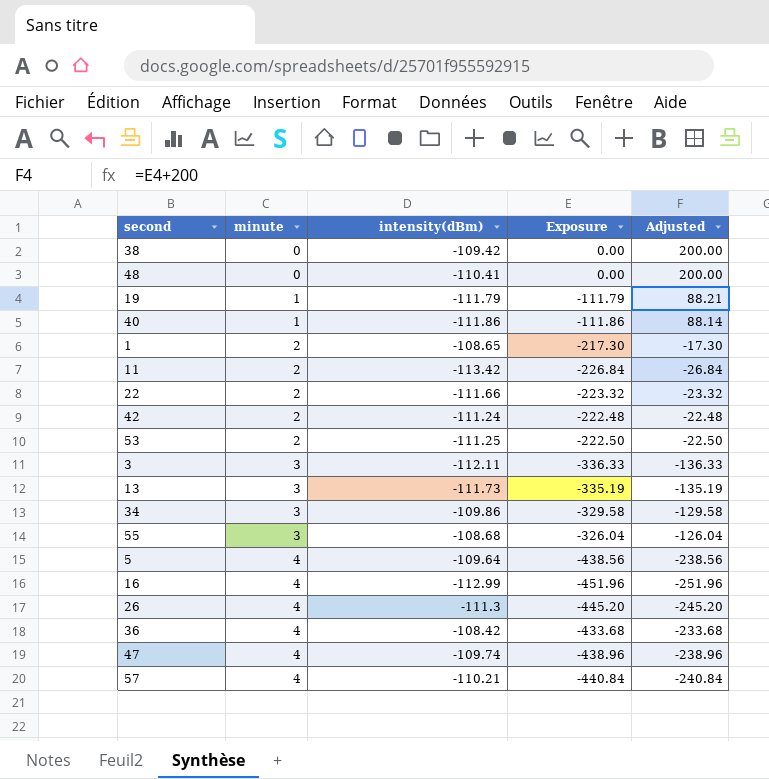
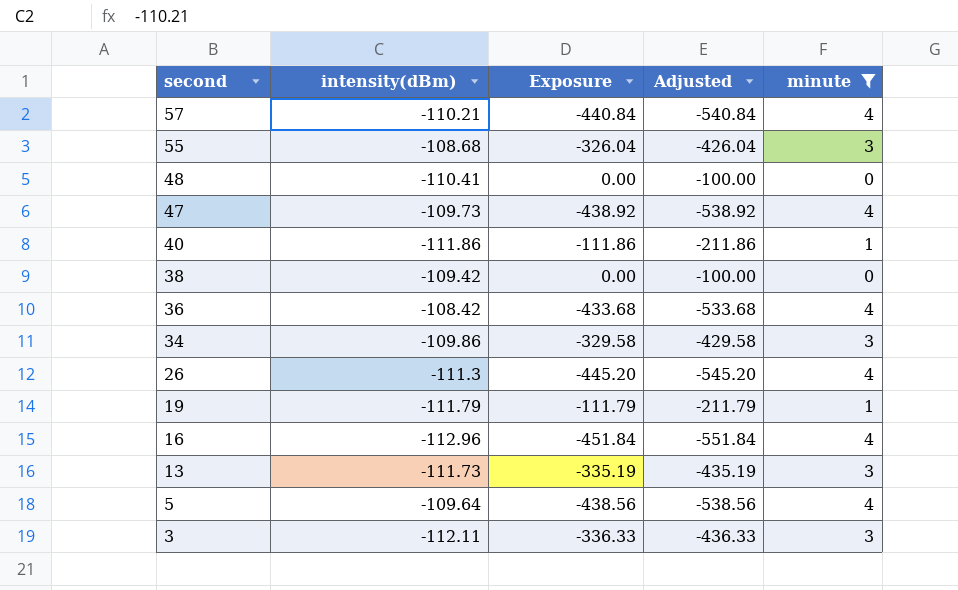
filter: none -> minute != 2
row order: minute ascending -> second descending
column Adjusted | formula: [Exposure] + 200 -> [Exposure] - 100
column minute | position: 2 -> 5
47 | intensity(dBm): -109.74 -> -109.73
47 | Exposure: -438.96 -> -438.92
16 | intensity(dBm): -112.99 -> -112.96
16 | Exposure: -451.96 -> -451.84

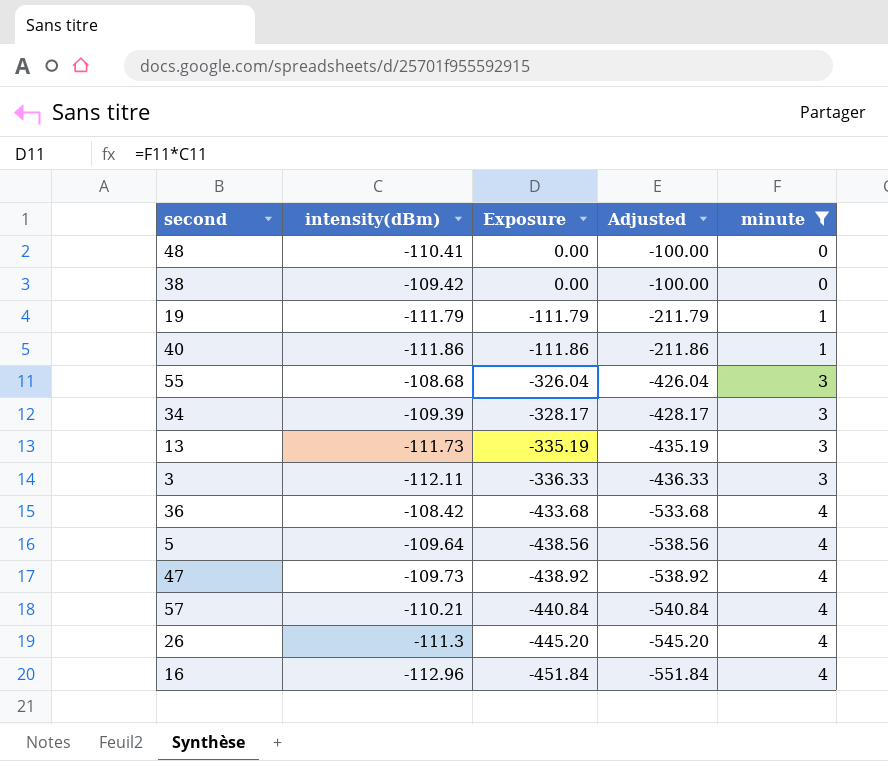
row order: second descending -> Exposure descending
34 | intensity(dBm): -109.86 -> -109.39
34 | Exposure: -329.58 -> -328.17
34 | Adjusted: -429.58 -> -428.17

